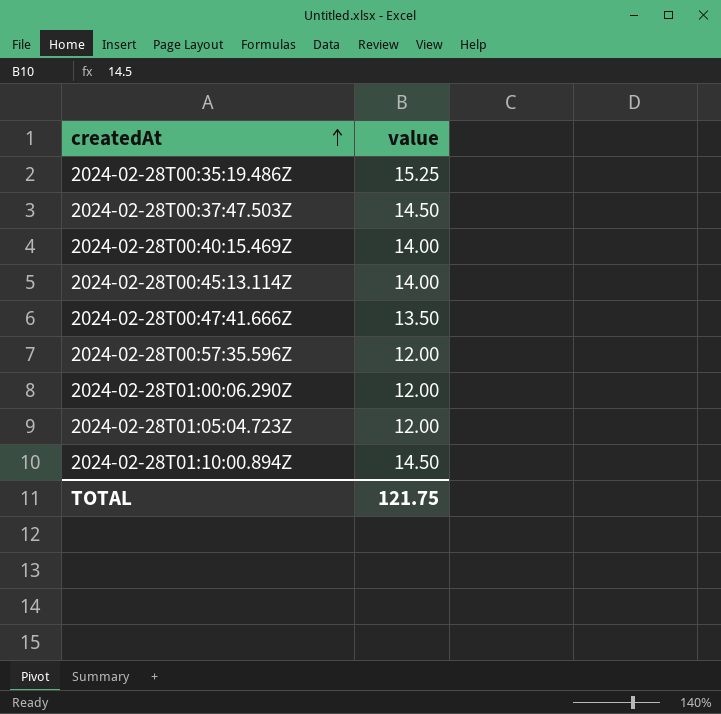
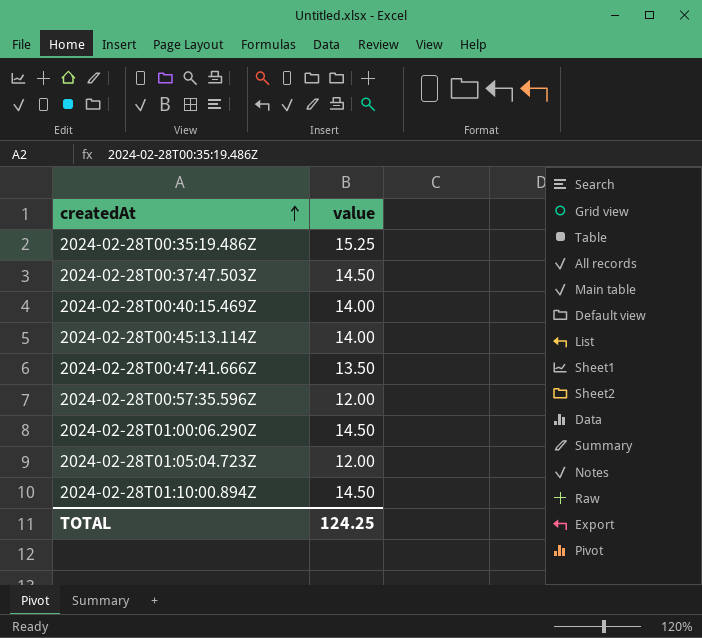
2024-02-28T01:00:06.290Z | value: 12.00 -> 14.50
TOTAL | value: 121.75 -> 124.25

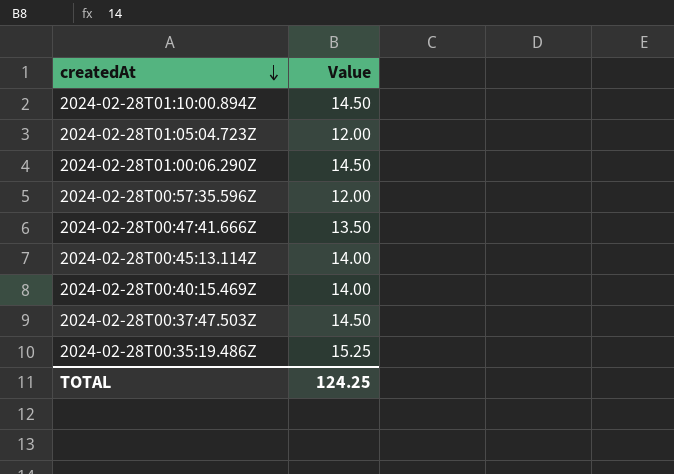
row order: createdAt ascending -> createdAt descending
column name: value -> Value

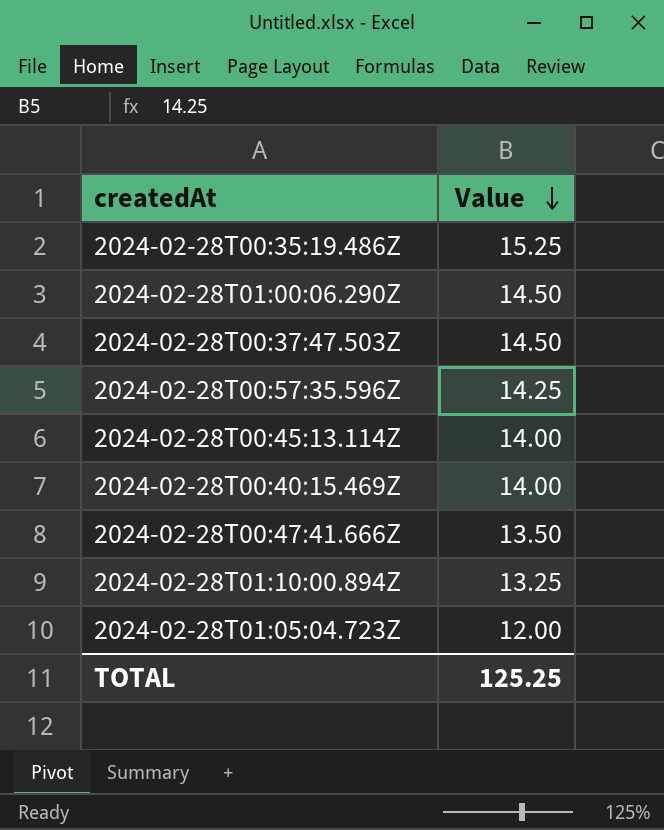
row order: createdAt descending -> Value descending
2024-02-28T00:57:35.596Z | Value: 12.00 -> 14.25
2024-02-28T01:10:00.894Z | Value: 14.50 -> 13.25
TOTAL | Value: 124.25 -> 125.25

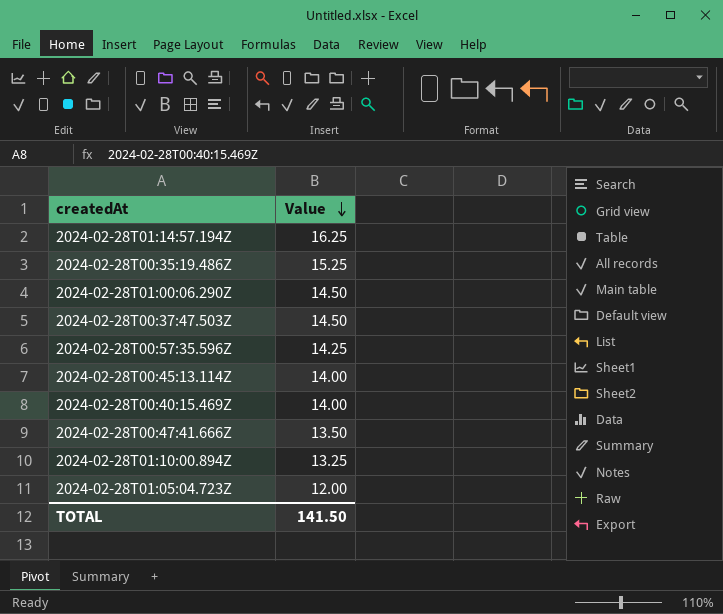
row 2024-02-28T01:14:57.194Z: none -> 16.25
TOTAL | Value: 125.25 -> 141.50

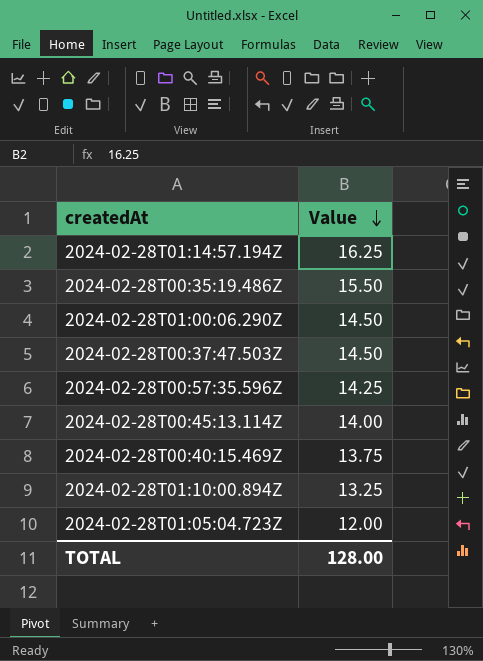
row 2024-02-28T00:47:41.666Z: 13.50 -> none
2024-02-28T00:35:19.486Z | Value: 15.25 -> 15.50
2024-02-28T00:40:15.469Z | Value: 14.00 -> 13.75
TOTAL | Value: 141.50 -> 128.00

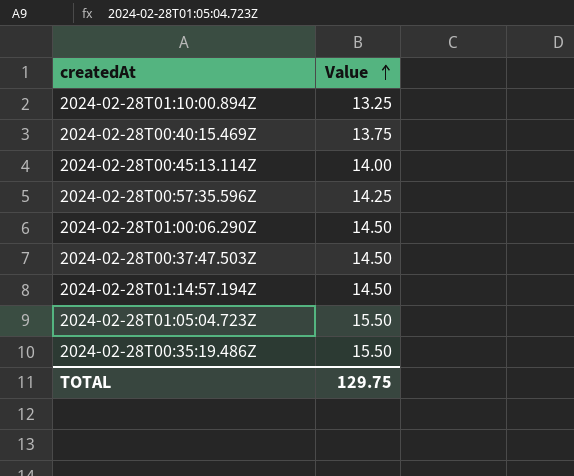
row order: Value descending -> Value ascending
2024-02-28T01:14:57.194Z | Value: 16.25 -> 14.50
2024-02-28T01:05:04.723Z | Value: 12.00 -> 15.50
TOTAL | Value: 128.00 -> 129.75

